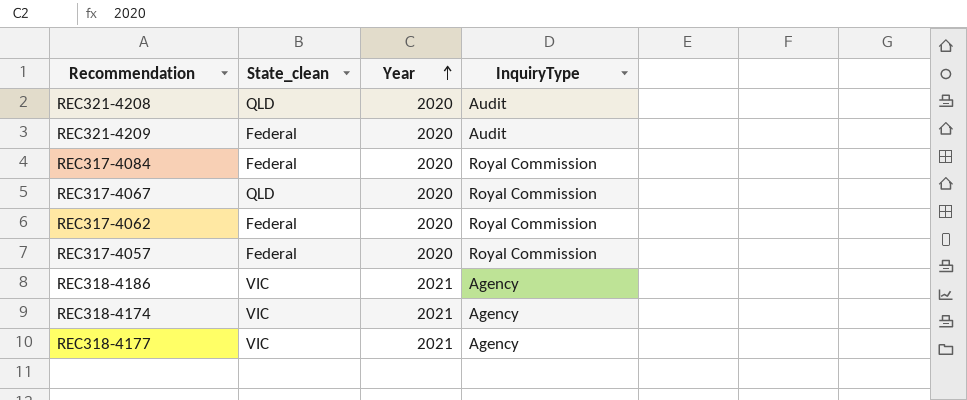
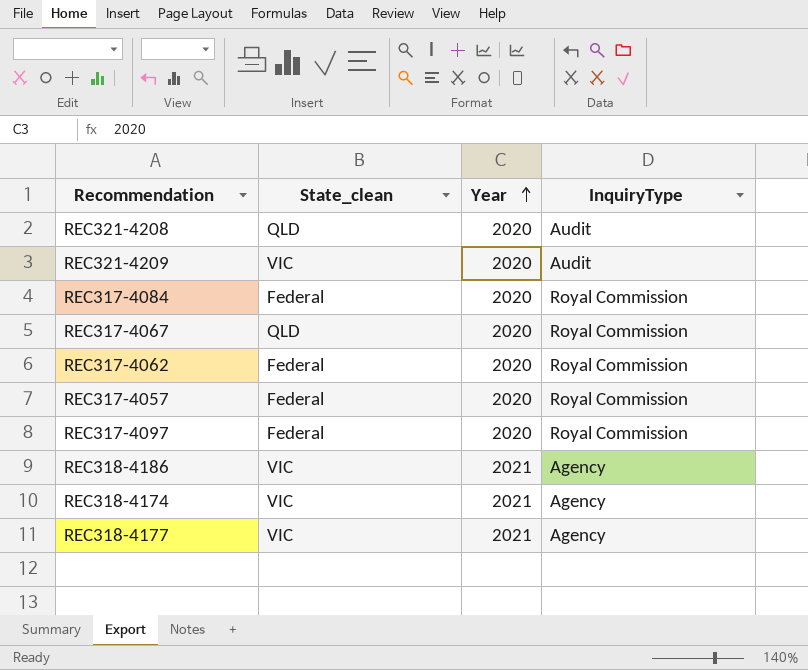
REC321-4209 | State_clean: Federal -> VIC
row REC317-4097: none -> Federal | 2020 | Royal Commission

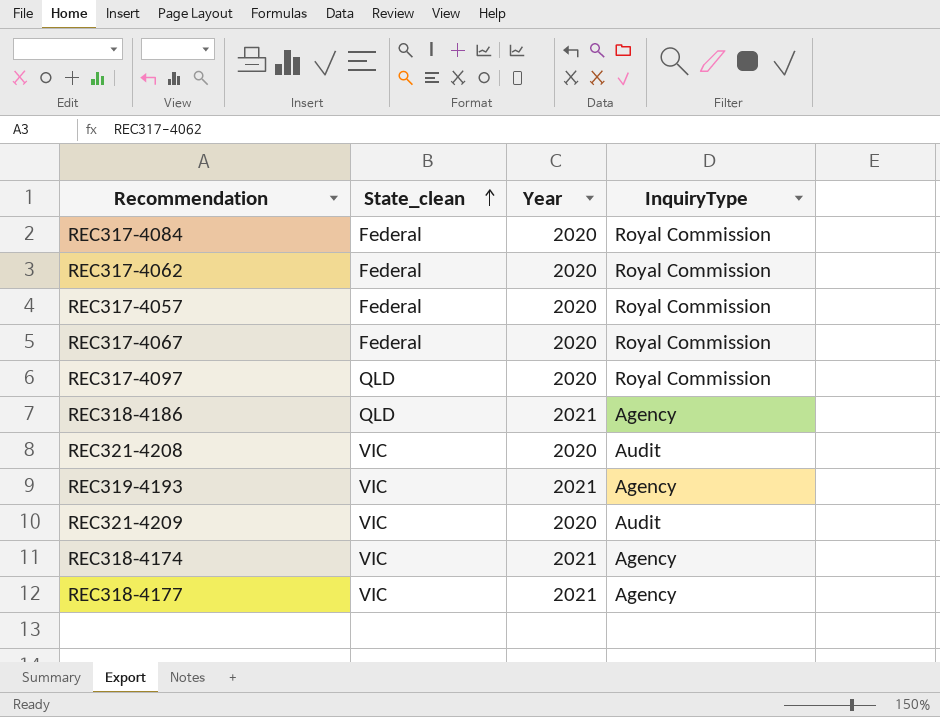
row order: Year ascending -> State_clean ascending
REC317-4067 | State_clean: QLD -> Federal
REC317-4097 | State_clean: Federal -> QLD
REC318-4186 | State_clean: VIC -> QLD
REC321-4208 | State_clean: QLD -> VIC
row REC319-4193: none -> VIC | 2021 | Agency

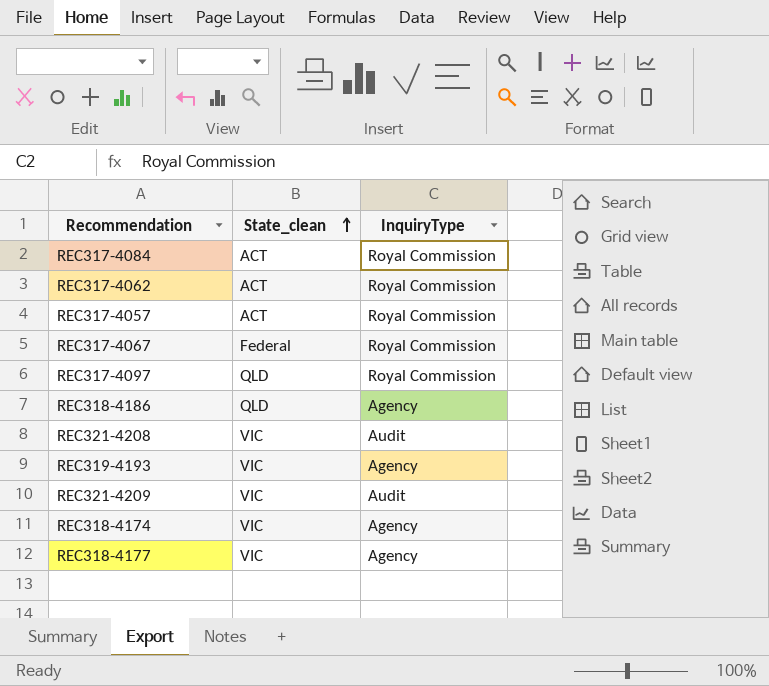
column Year | position: 3 -> none
REC317-4084 | State_clean: Federal -> ACT
REC317-4062 | State_clean: Federal -> ACT
REC317-4057 | State_clean: Federal -> ACT

